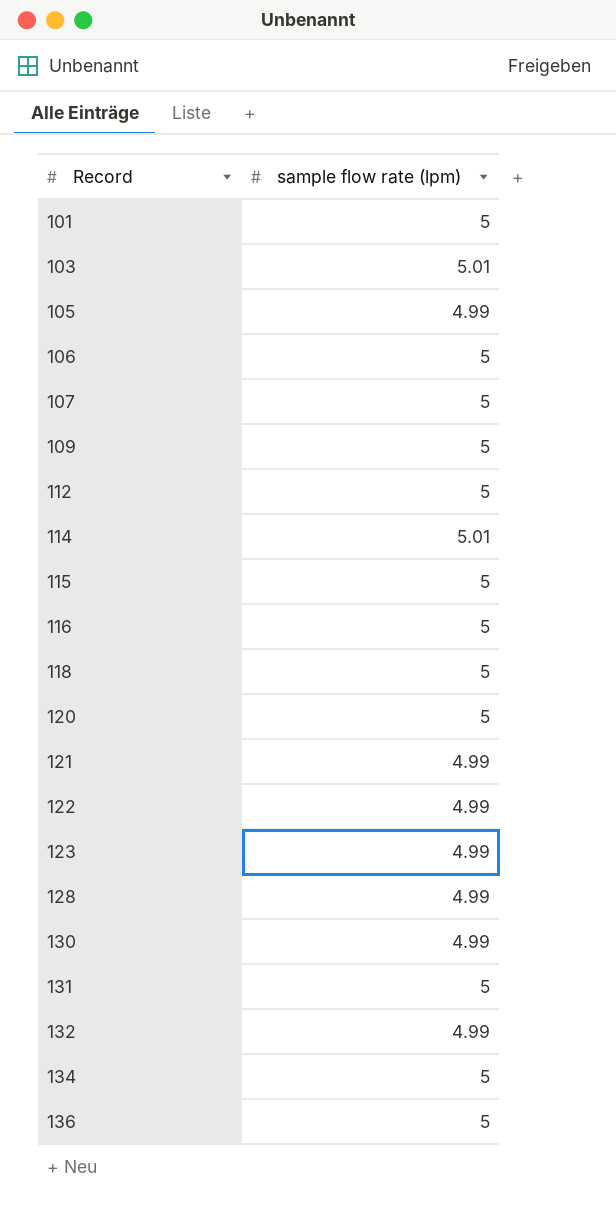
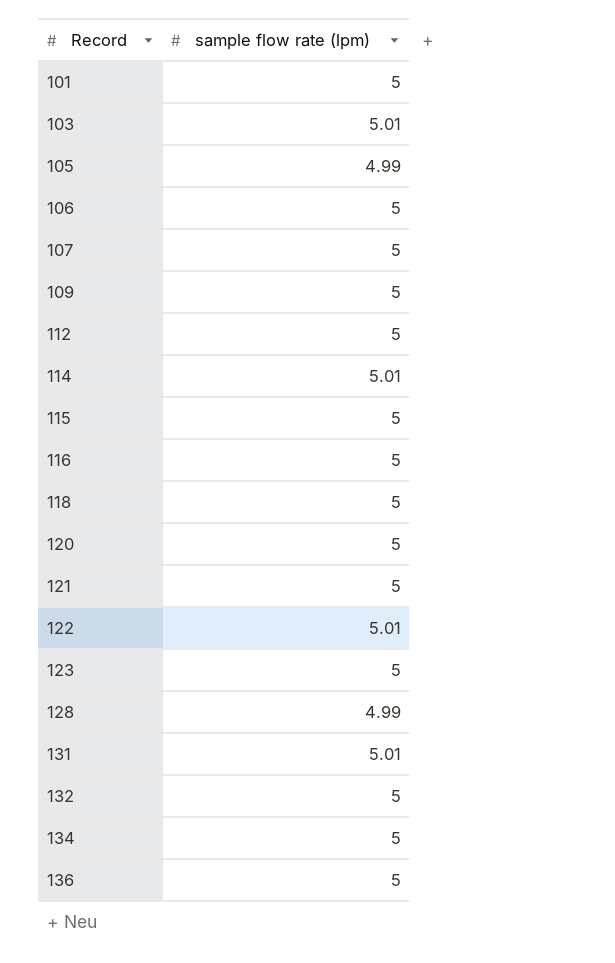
row 130: 4.99 -> none
121 | sample flow rate (lpm): 4.99 -> 5
122 | sample flow rate (lpm): 4.99 -> 5.01
123 | sample flow rate (lpm): 4.99 -> 5
131 | sample flow rate (lpm): 5 -> 5.01
132 | sample flow rate (lpm): 4.99 -> 5

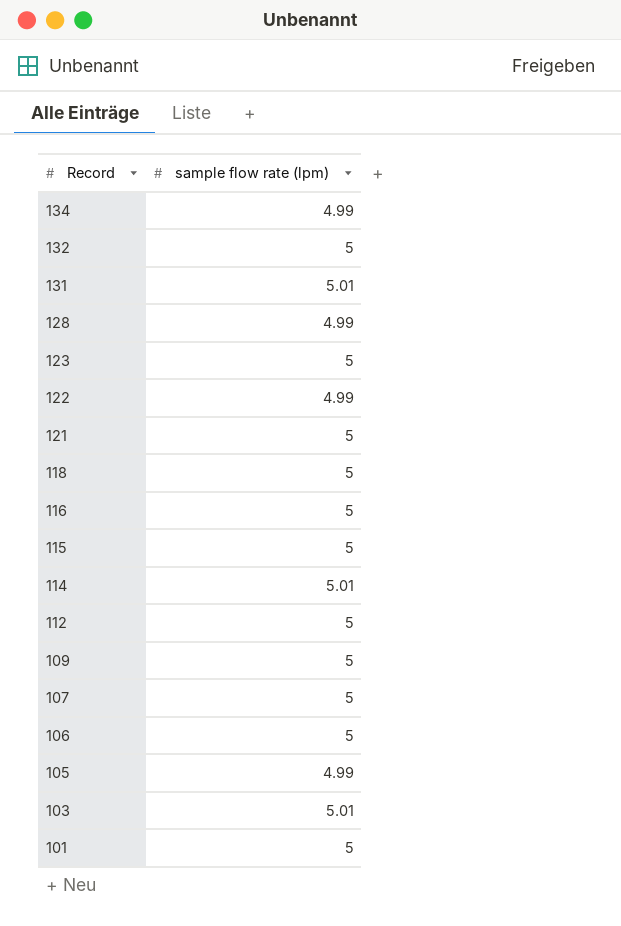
row order: Record ascending -> Record descending
row 120: 5 -> none
row 136: 5 -> none
134 | sample flow rate (lpm): 5 -> 4.99
122 | sample flow rate (lpm): 5.01 -> 4.99

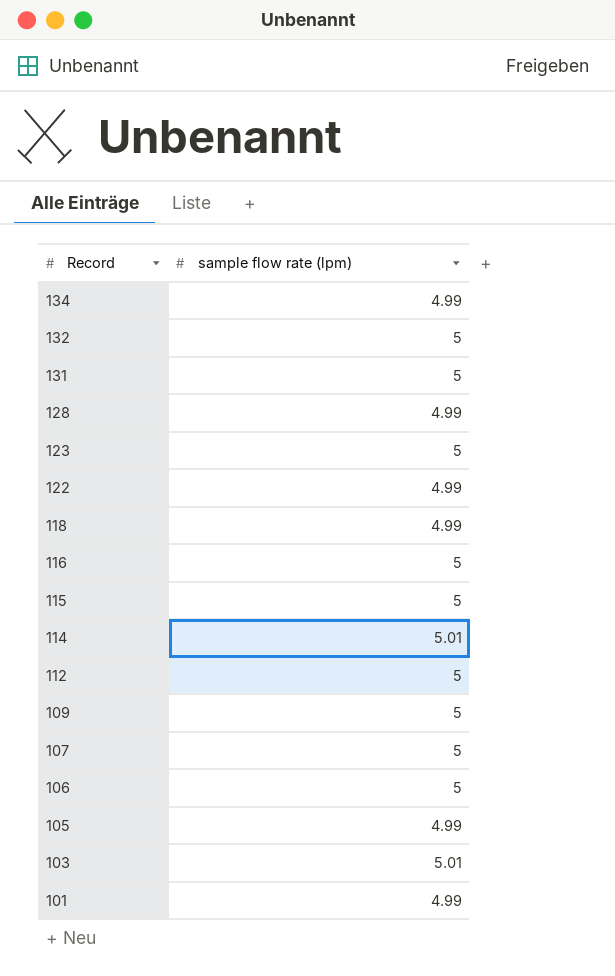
row 121: 5 -> none
131 | sample flow rate (lpm): 5.01 -> 5
118 | sample flow rate (lpm): 5 -> 4.99
101 | sample flow rate (lpm): 5 -> 4.99

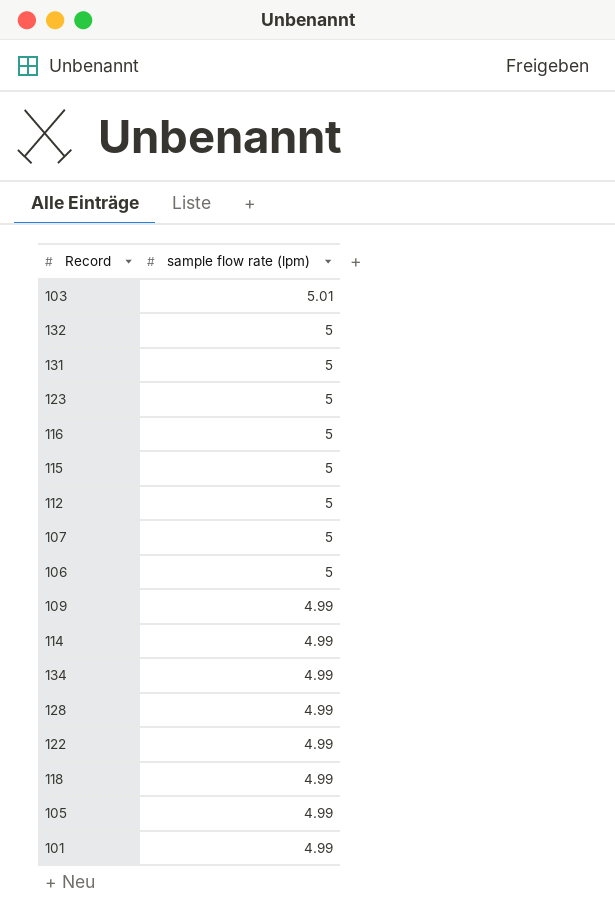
row order: Record descending -> sample flow rate (lpm) descending
109 | sample flow rate (lpm): 5 -> 4.99
114 | sample flow rate (lpm): 5.01 -> 4.99

